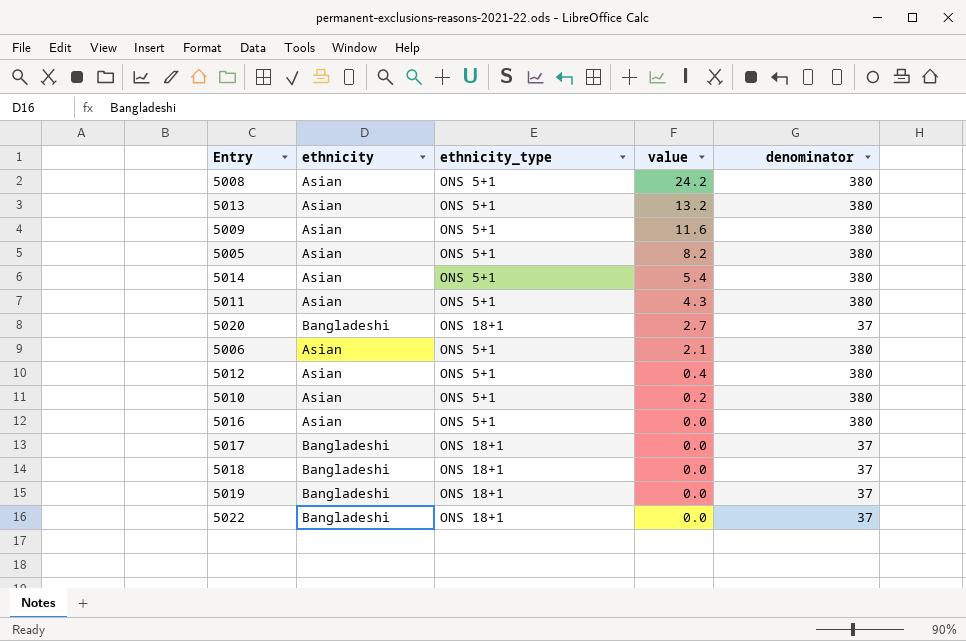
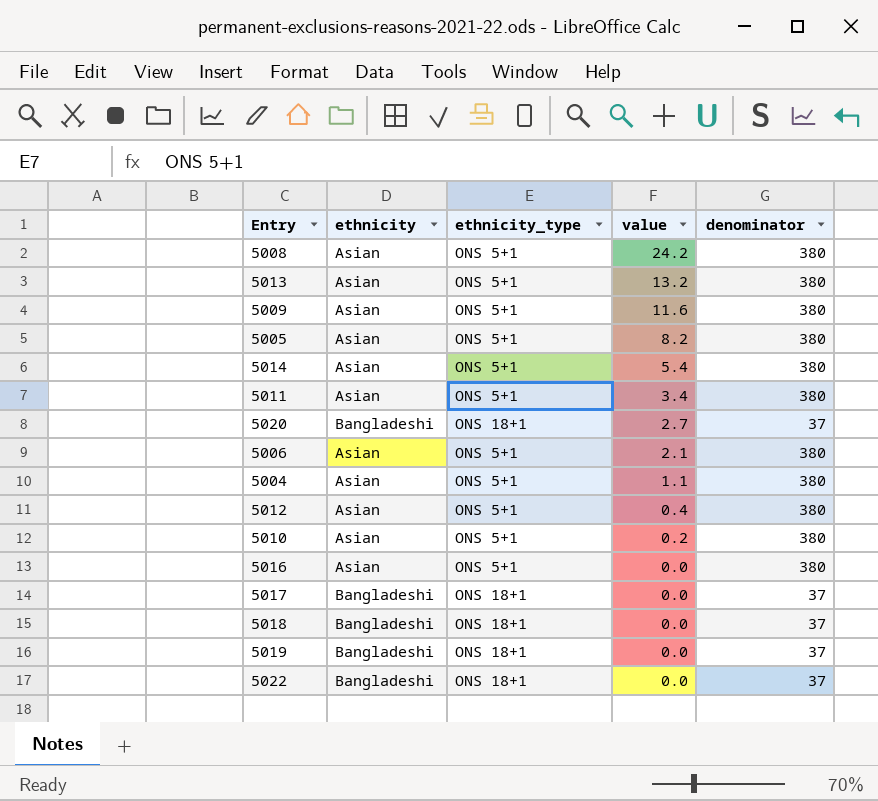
5011 | value: 4.3 -> 3.4
row 5004: none -> Asian | ONS 5+1 | 1.1 | 380

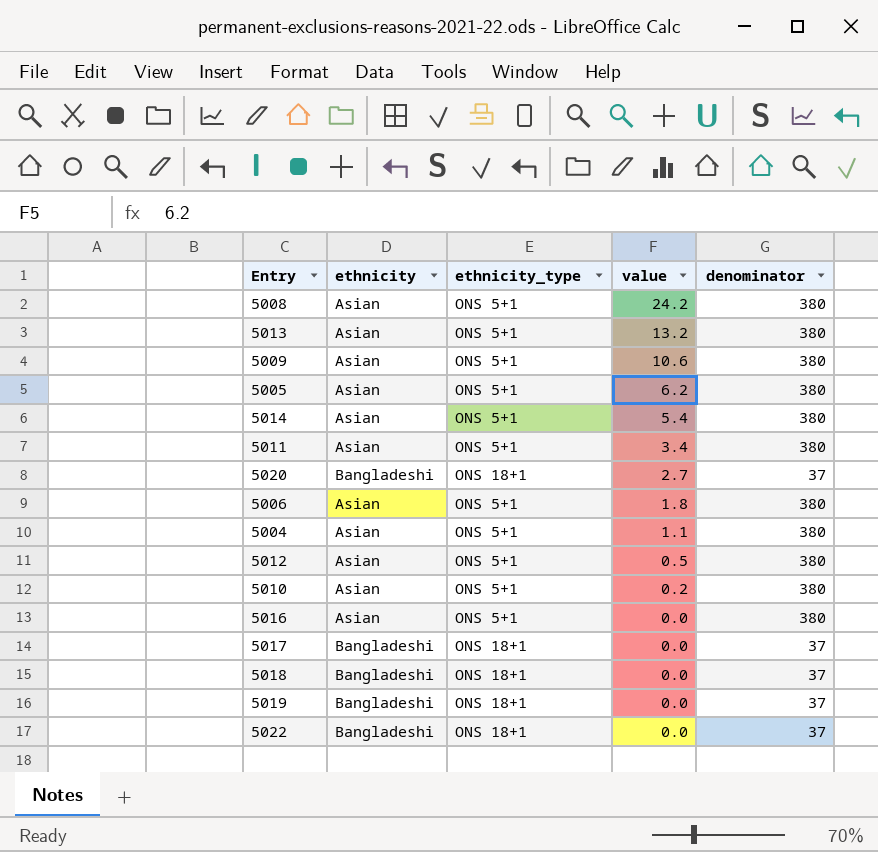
5009 | value: 11.6 -> 10.6
5005 | value: 8.2 -> 6.2
5006 | value: 2.1 -> 1.8
5012 | value: 0.4 -> 0.5

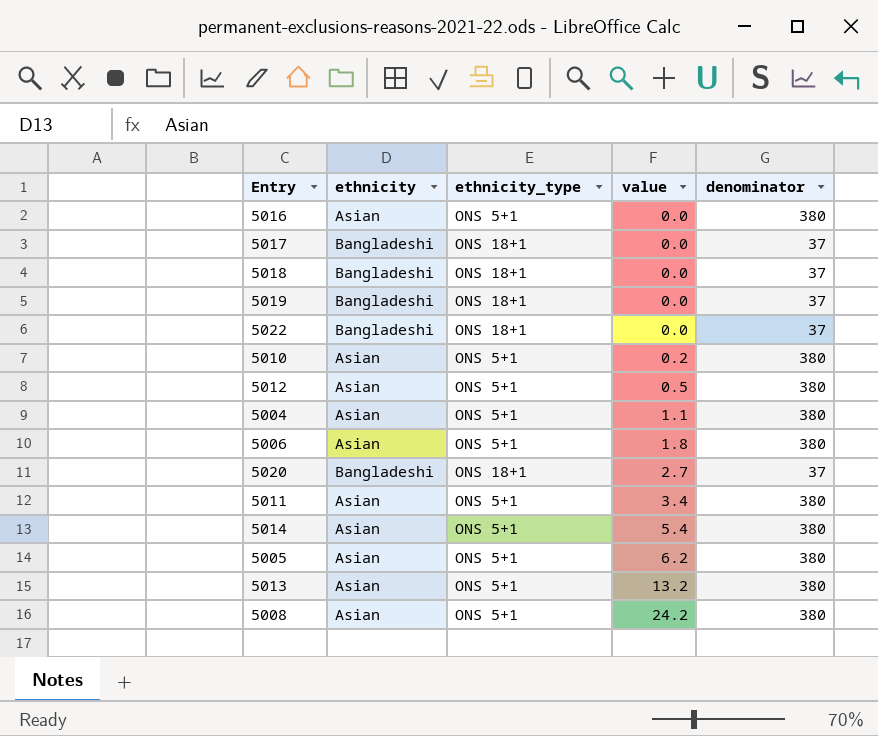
row order: value descending -> value ascending
row 5009: Asian | ONS 5+1 | 10.6 | 380 -> none

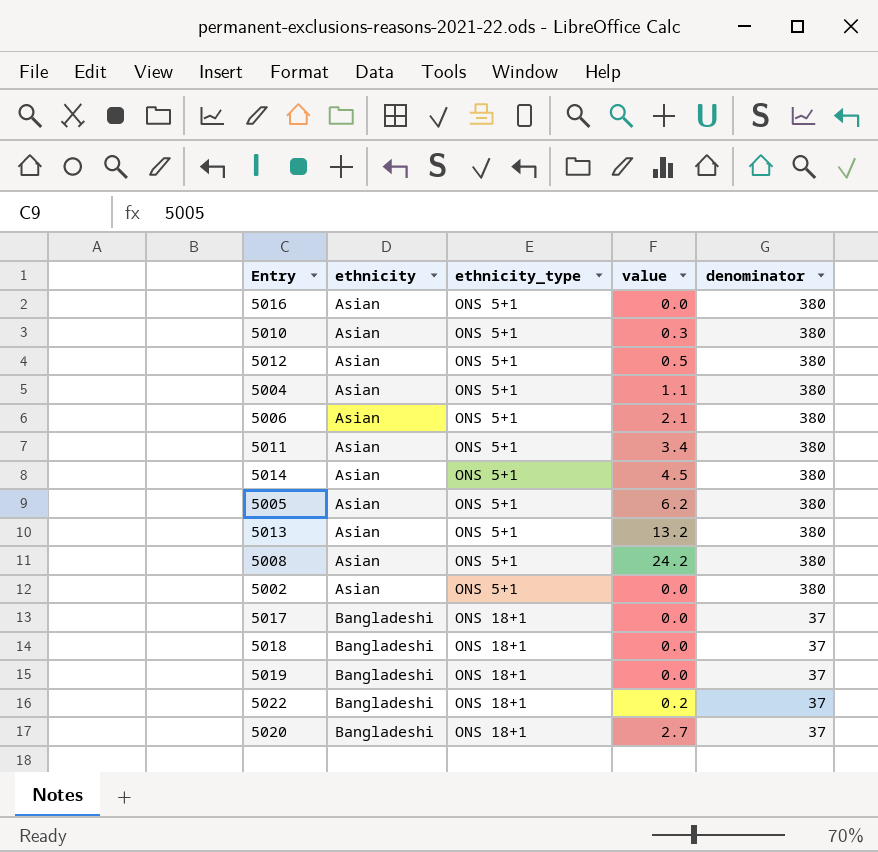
row order: value ascending -> ethnicity ascending
5010 | value: 0.2 -> 0.3
5006 | value: 1.8 -> 2.1
5014 | value: 5.4 -> 4.5
row 5002: none -> Asian | ONS 5+1 | 0.0 | 380
5022 | value: 0.0 -> 0.2

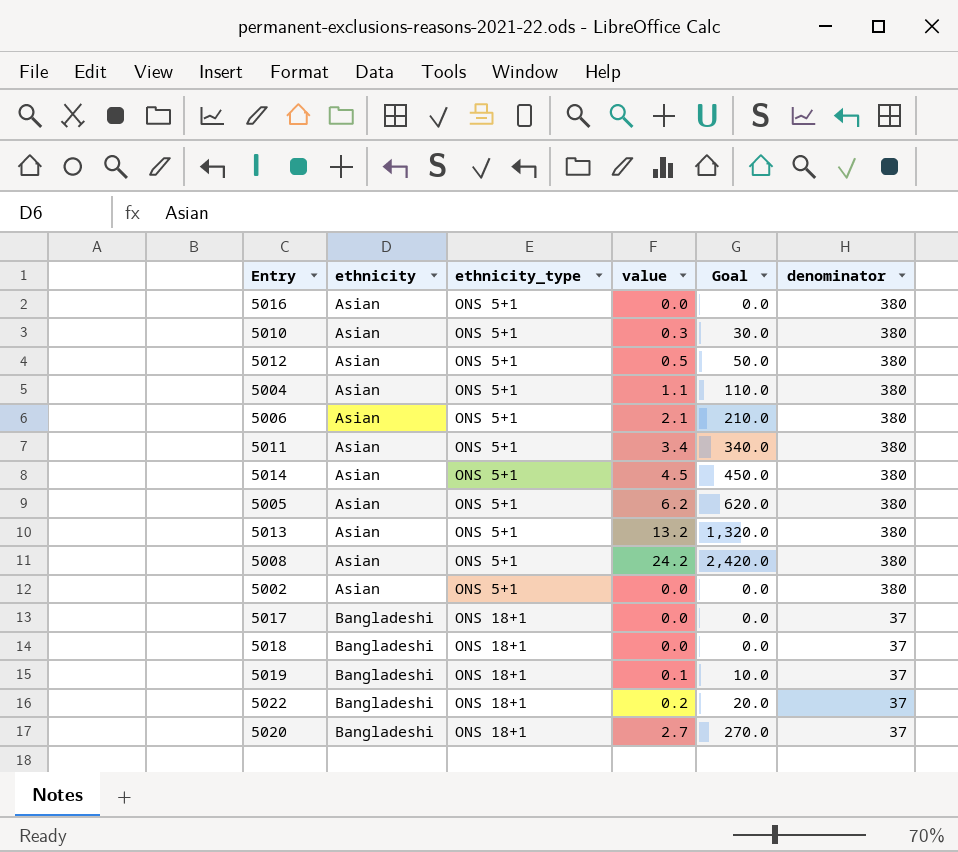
column Goal | formula: none -> [value] * 100
5019 | value: 0.0 -> 0.1

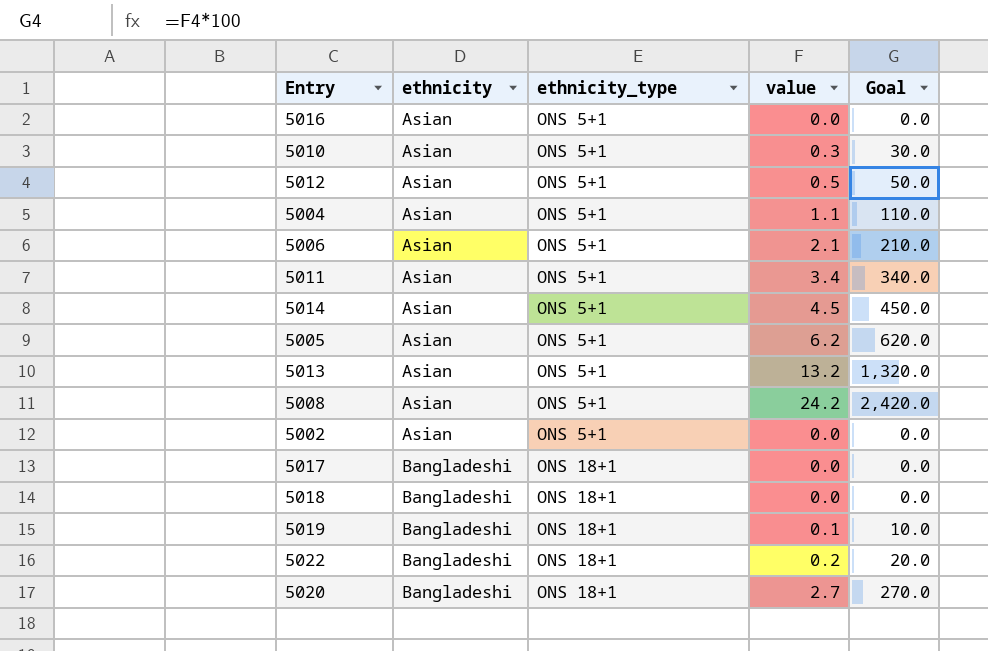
column denominator | position: 6 -> none

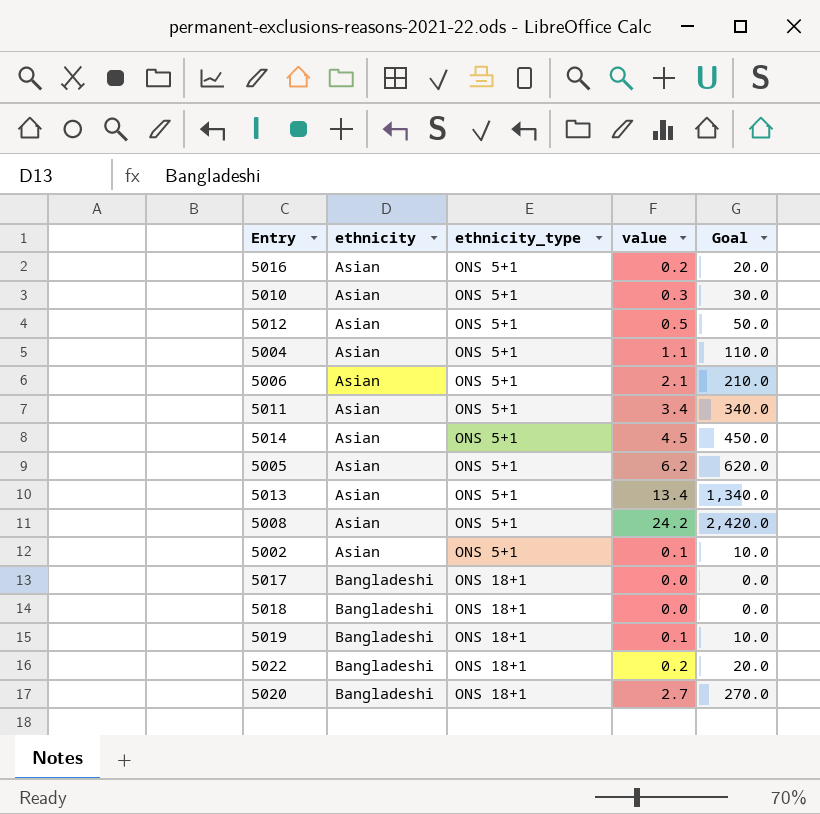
5016 | value: 0.0 -> 0.2
5016 | Goal: 0.0 -> 20.0
5013 | value: 13.2 -> 13.4
5013 | Goal: 1,320.0 -> 1,340.0
5002 | value: 0.0 -> 0.1
5002 | Goal: 0.0 -> 10.0

